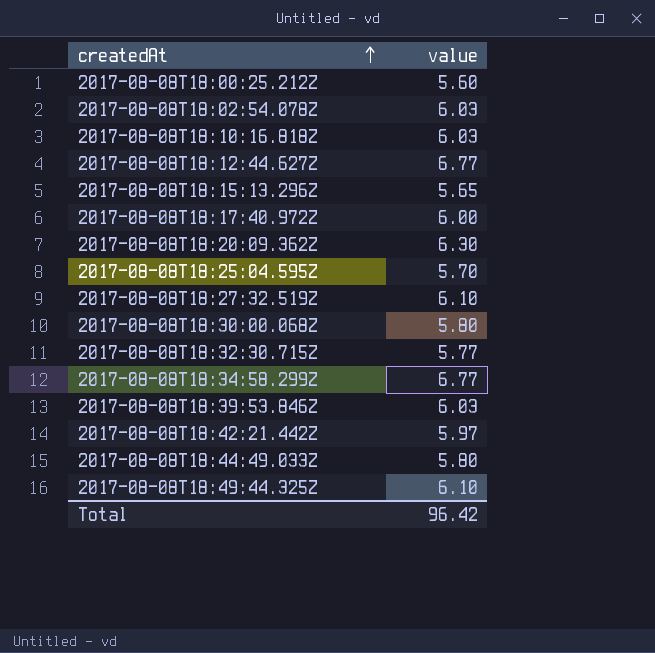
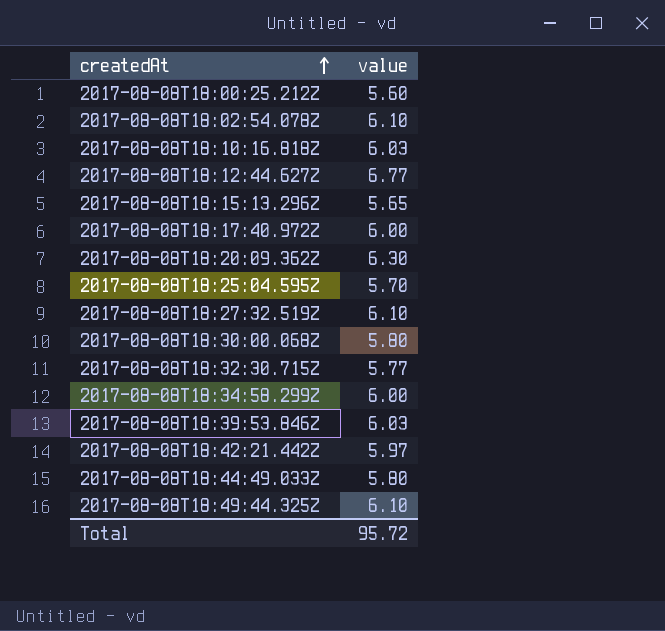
2017-08-08T18:02:54.078Z | value: 6.03 -> 6.10
2017-08-08T18:34:58.299Z | value: 6.77 -> 6.00
Total | value: 96.42 -> 95.72

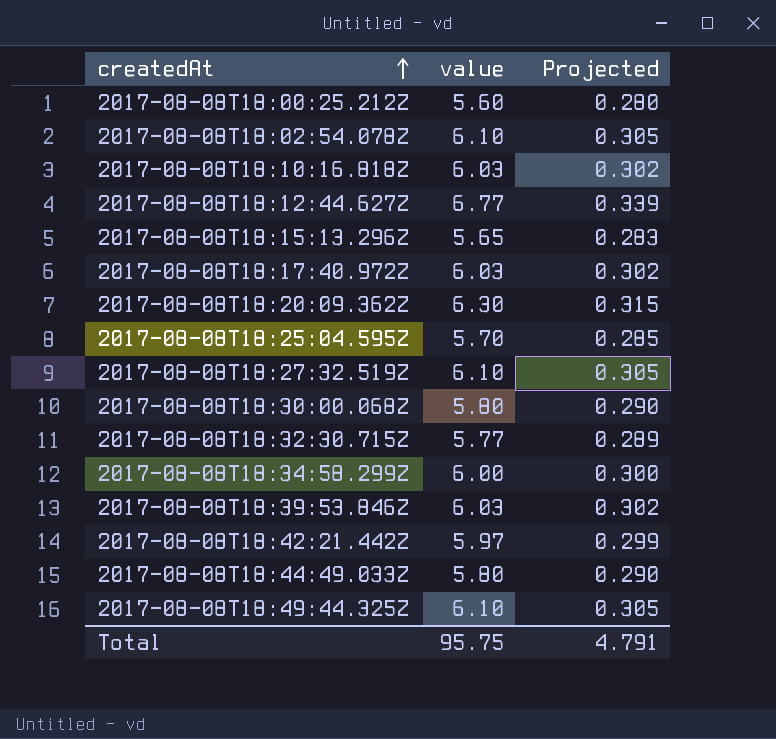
column Projected | formula: none -> [value] * 0.05
2017-08-08T18:17:40.972Z | value: 6.00 -> 6.03
Total | value: 95.72 -> 95.75

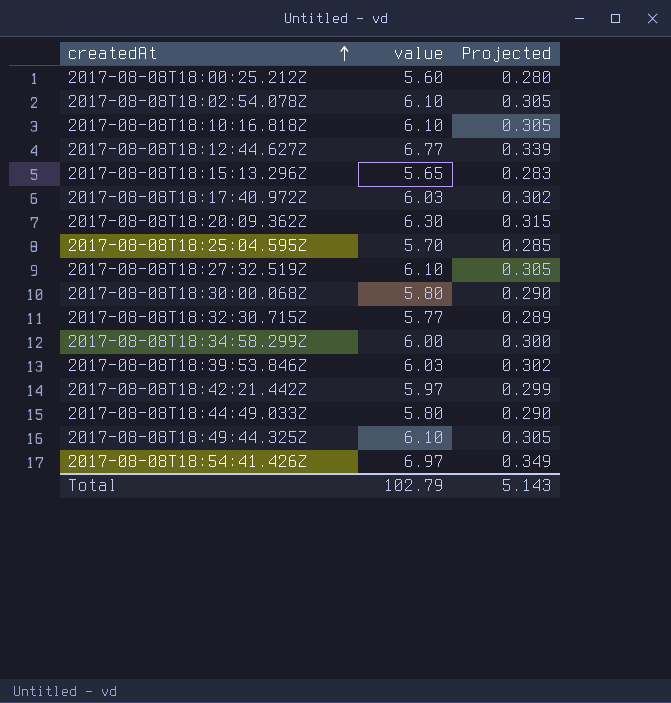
2017-08-08T18:10:16.818Z | value: 6.03 -> 6.10
2017-08-08T18:10:16.818Z | Projected: 0.302 -> 0.305
row 2017-08-08T18:54:41.426Z: none -> 6.97 | 0.349
Total | value: 95.75 -> 102.79
Total | Projected: 4.791 -> 5.143

